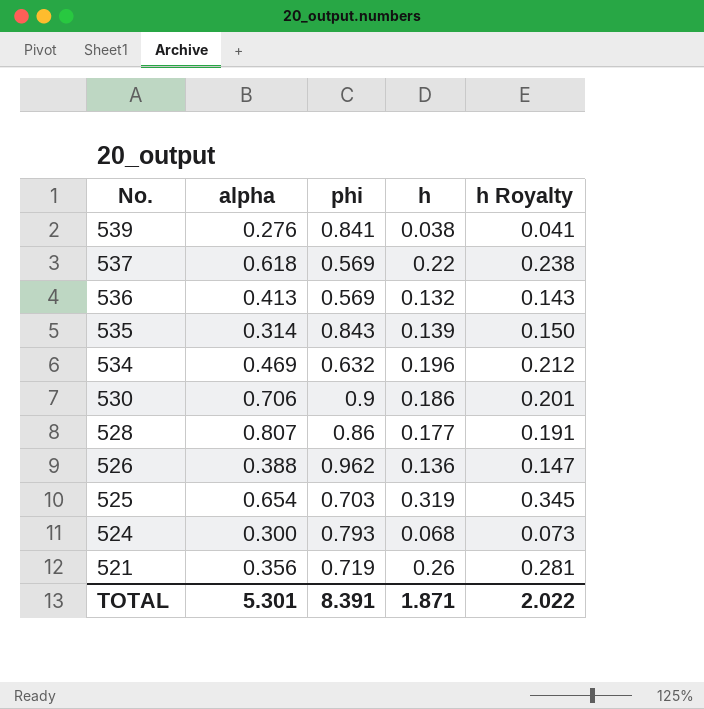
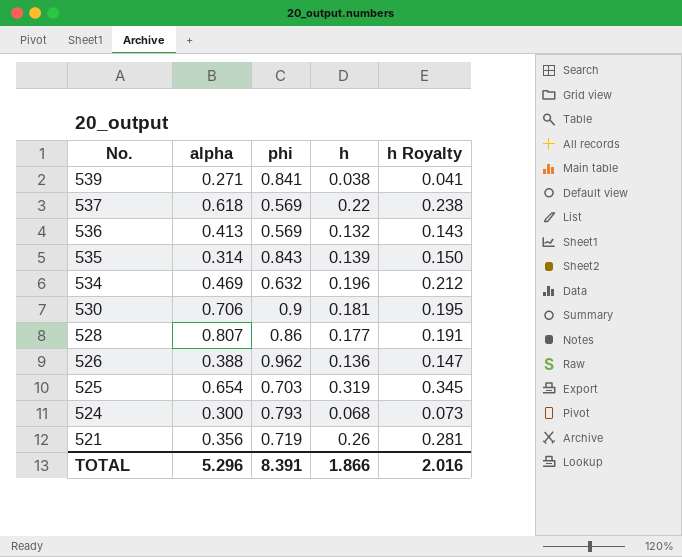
539 | alpha: 0.276 -> 0.271
530 | h: 0.186 -> 0.181
530 | h Royalty: 0.201 -> 0.195
TOTAL | alpha: 5.301 -> 5.296
TOTAL | h: 1.871 -> 1.866
TOTAL | h Royalty: 2.022 -> 2.016

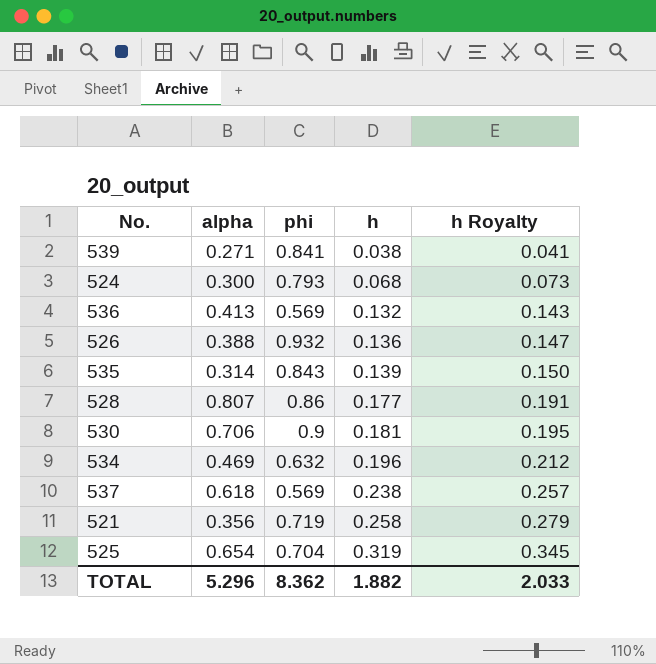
row order: No. descending -> h ascending
526 | phi: 0.962 -> 0.932
537 | h: 0.22 -> 0.238
537 | h Royalty: 0.238 -> 0.257
521 | h: 0.26 -> 0.258
521 | h Royalty: 0.281 -> 0.279
525 | phi: 0.703 -> 0.704
TOTAL | phi: 8.391 -> 8.362
TOTAL | h: 1.866 -> 1.882
TOTAL | h Royalty: 2.016 -> 2.033

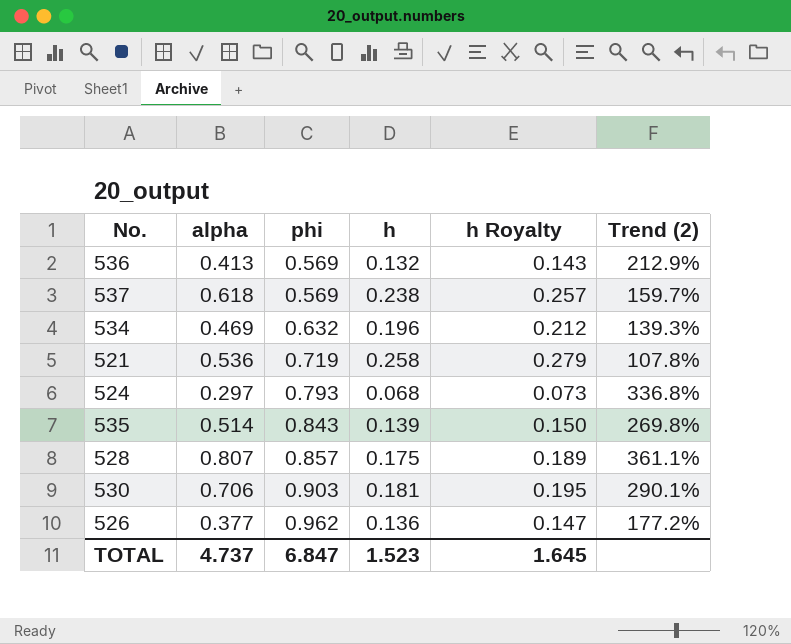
row order: h ascending -> phi ascending
column Trend (2) | formula: none -> ([alpha] - [h]) / [h]
row 539: 0.271 | 0.841 | 0.038 | 0.041 -> none
row 525: 0.654 | 0.704 | 0.319 | 0.345 -> none
521 | alpha: 0.356 -> 0.536
524 | alpha: 0.300 -> 0.297
535 | alpha: 0.314 -> 0.514
528 | phi: 0.86 -> 0.857
528 | h: 0.177 -> 0.175
528 | h Royalty: 0.191 -> 0.189
530 | phi: 0.9 -> 0.903
526 | alpha: 0.388 -> 0.377
526 | phi: 0.932 -> 0.962
TOTAL | alpha: 5.296 -> 4.737
TOTAL | phi: 8.362 -> 6.847
TOTAL | h: 1.882 -> 1.523
TOTAL | h Royalty: 2.033 -> 1.645

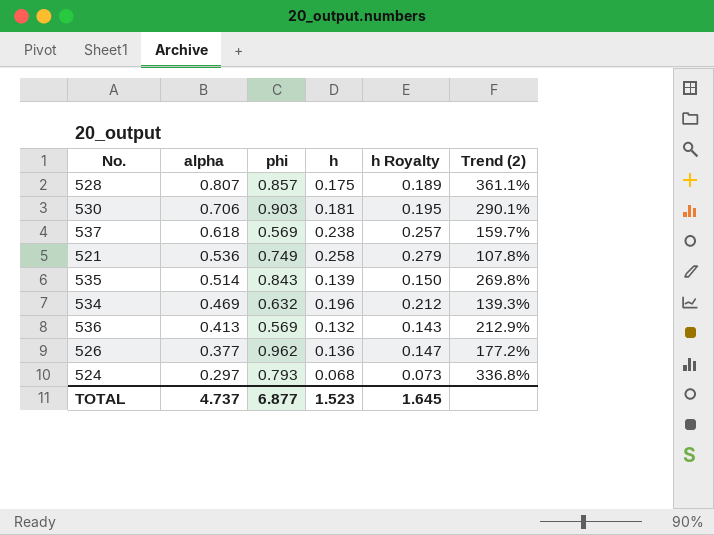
row order: phi ascending -> alpha descending
521 | phi: 0.719 -> 0.749
TOTAL | phi: 6.847 -> 6.877

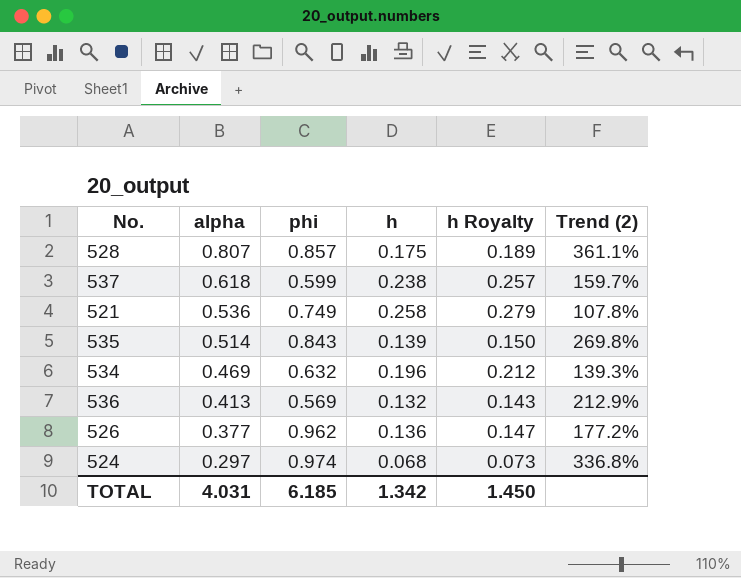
row 530: 0.706 | 0.903 | 0.181 | 0.195 | 290.1% -> none
537 | phi: 0.569 -> 0.599
524 | phi: 0.793 -> 0.974
TOTAL | alpha: 4.737 -> 4.031
TOTAL | phi: 6.877 -> 6.185
TOTAL | h: 1.523 -> 1.342
TOTAL | h Royalty: 1.645 -> 1.450

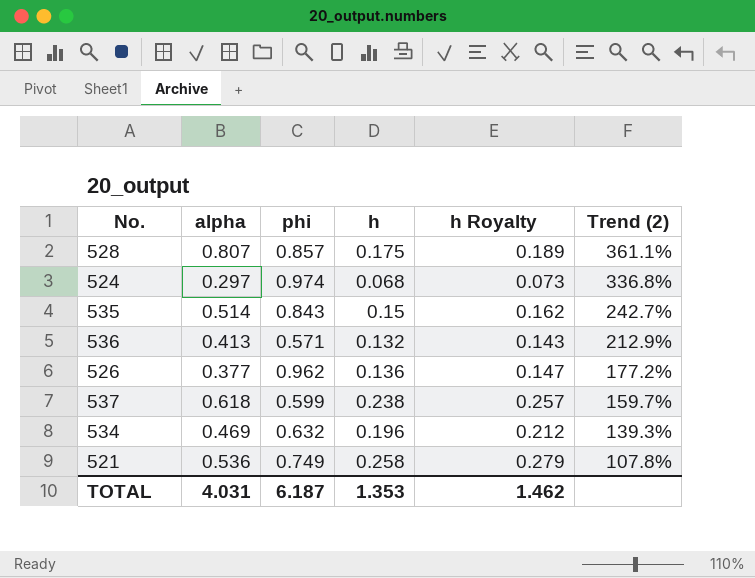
row order: alpha descending -> Trend (2) descending
535 | h: 0.139 -> 0.15
535 | h Royalty: 0.150 -> 0.162
535 | Trend (2): 269.8% -> 242.7%
536 | phi: 0.569 -> 0.571
TOTAL | phi: 6.185 -> 6.187
TOTAL | h: 1.342 -> 1.353
TOTAL | h Royalty: 1.450 -> 1.462

